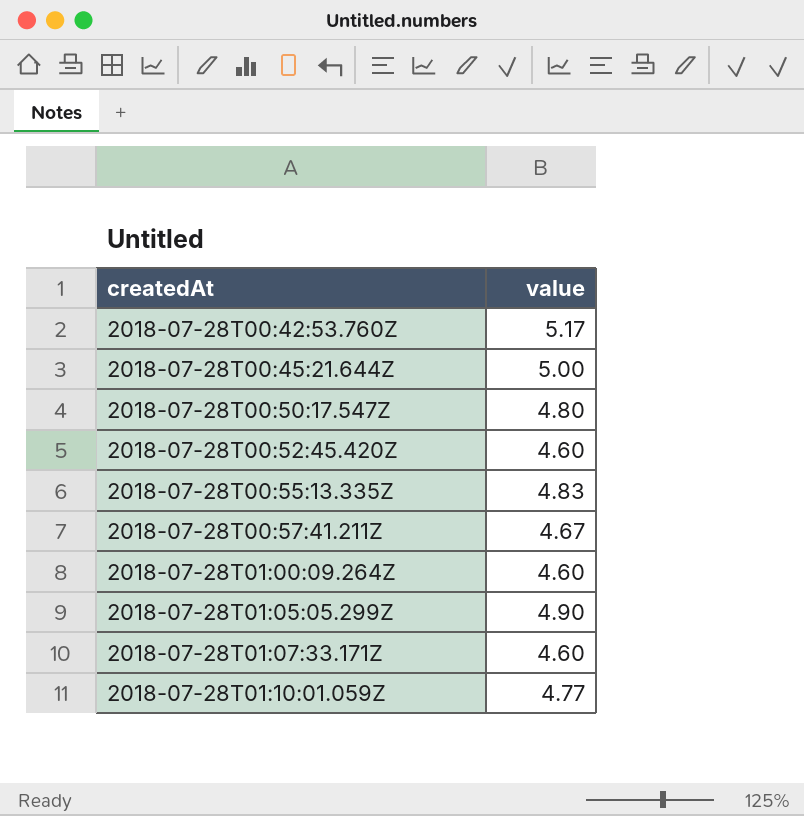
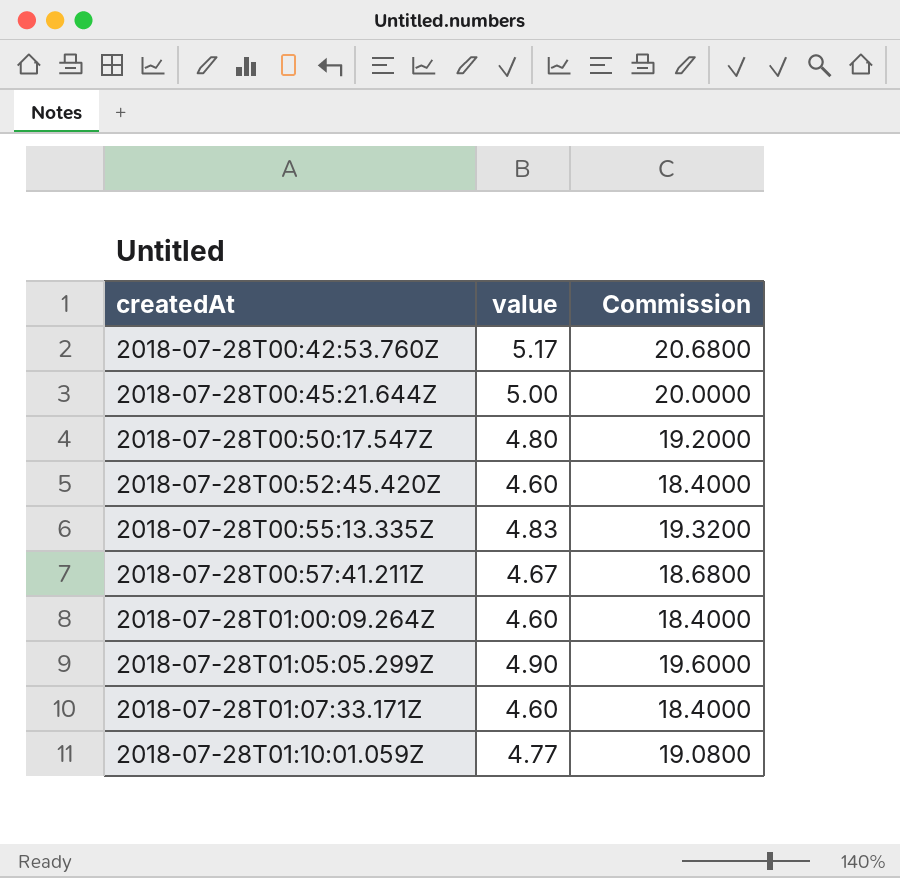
column Commission | formula: none -> [value] * 4

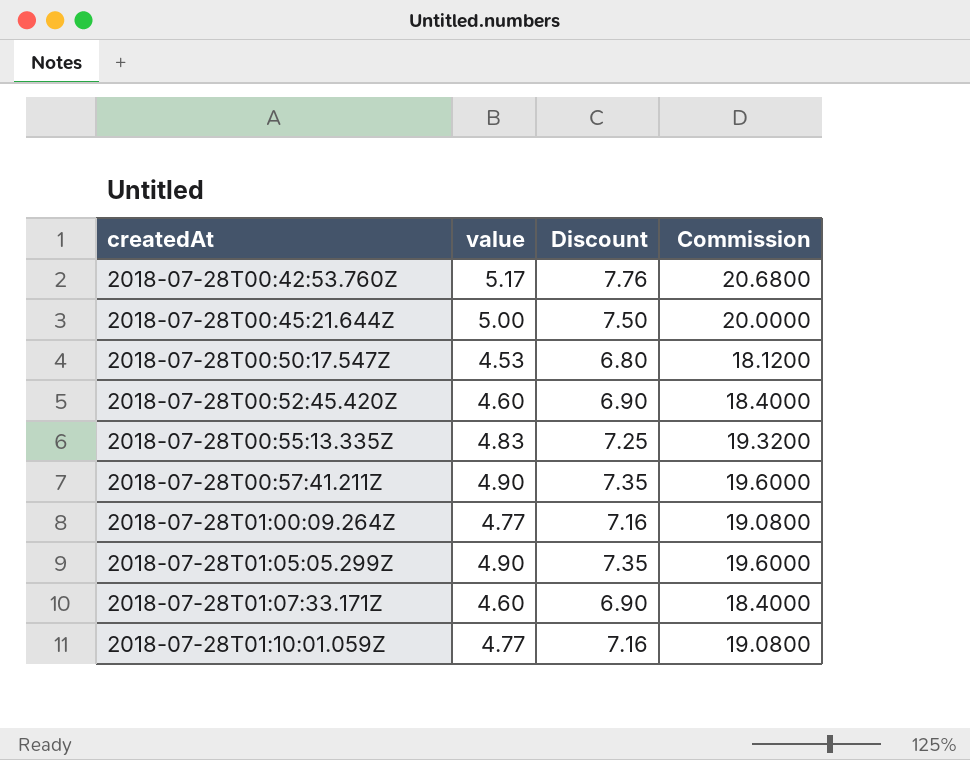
column Discount | formula: none -> [value] * 1.5
2018-07-28T00:50:17.547Z | value: 4.80 -> 4.53
2018-07-28T00:50:17.547Z | Commission: 19.2000 -> 18.1200
2018-07-28T00:57:41.211Z | value: 4.67 -> 4.90
2018-07-28T00:57:41.211Z | Commission: 18.6800 -> 19.6000
2018-07-28T01:00:09.264Z | value: 4.60 -> 4.77
2018-07-28T01:00:09.264Z | Commission: 18.4000 -> 19.0800

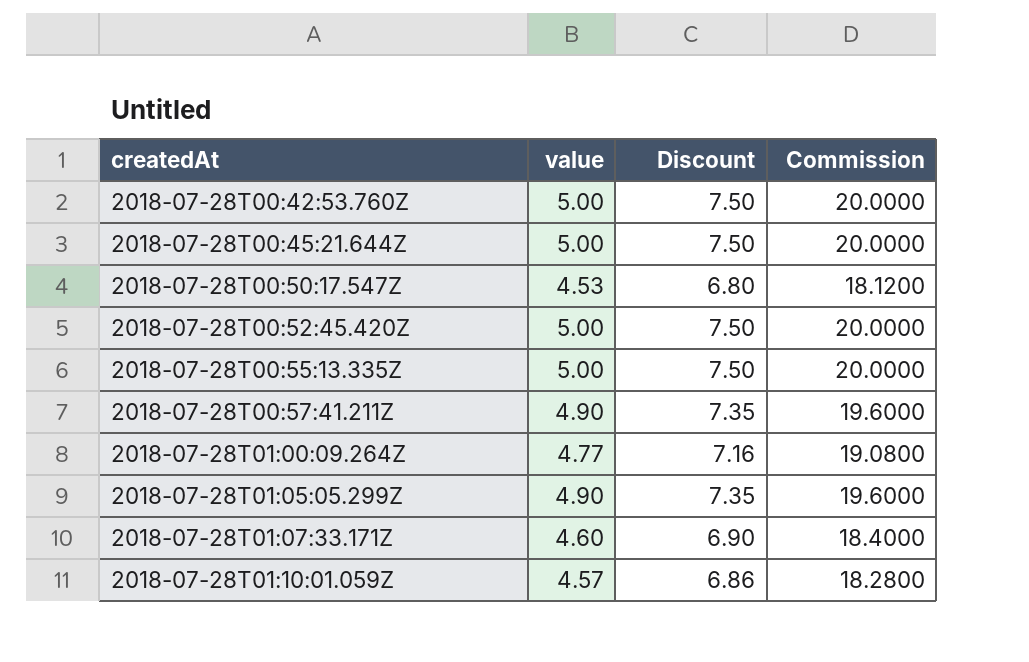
2018-07-28T00:42:53.760Z | value: 5.17 -> 5.00
2018-07-28T00:42:53.760Z | Discount: 7.76 -> 7.50
2018-07-28T00:42:53.760Z | Commission: 20.6800 -> 20.0000
2018-07-28T00:52:45.420Z | value: 4.60 -> 5.00
2018-07-28T00:52:45.420Z | Discount: 6.90 -> 7.50
2018-07-28T00:52:45.420Z | Commission: 18.4000 -> 20.0000
2018-07-28T00:55:13.335Z | value: 4.83 -> 5.00
2018-07-28T00:55:13.335Z | Discount: 7.25 -> 7.50
2018-07-28T00:55:13.335Z | Commission: 19.3200 -> 20.0000
2018-07-28T01:10:01.059Z | value: 4.77 -> 4.57
2018-07-28T01:10:01.059Z | Discount: 7.16 -> 6.86
2018-07-28T01:10:01.059Z | Commission: 19.0800 -> 18.2800

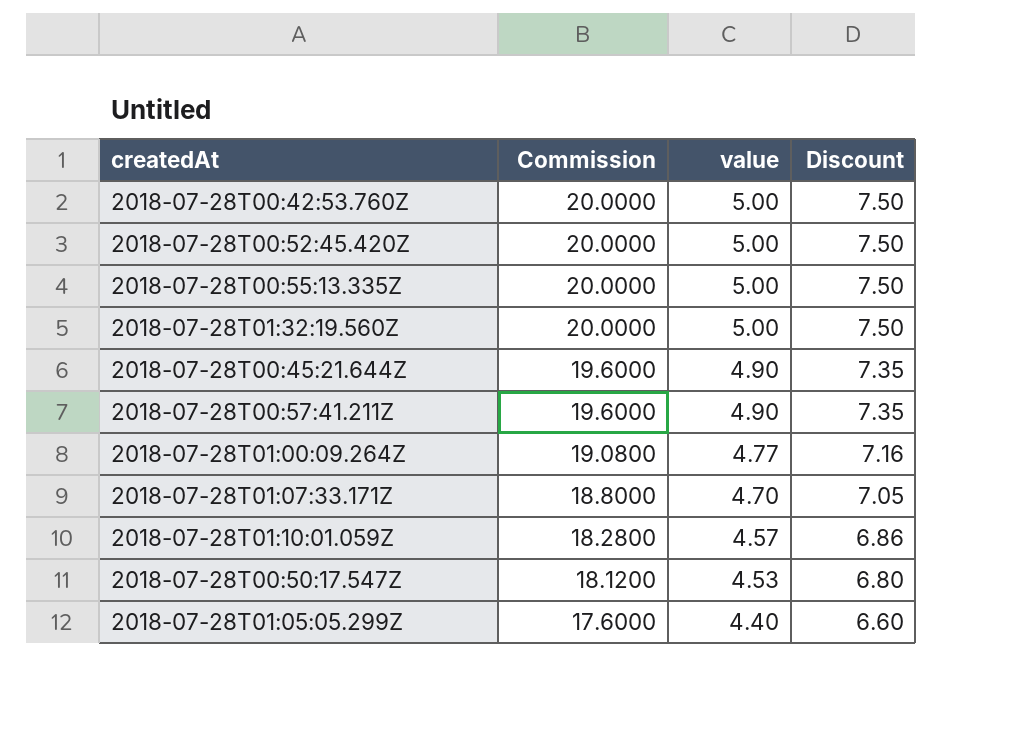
row order: createdAt ascending -> Commission descending
column Commission | position: 4 -> 2
row 2018-07-28T01:32:19.560Z: none -> 20.0000 | 5.00 | 7.50
2018-07-28T00:45:21.644Z | Commission: 20.0000 -> 19.6000
2018-07-28T00:45:21.644Z | value: 5.00 -> 4.90
2018-07-28T00:45:21.644Z | Discount: 7.50 -> 7.35
2018-07-28T01:07:33.171Z | Commission: 18.4000 -> 18.8000
2018-07-28T01:07:33.171Z | value: 4.60 -> 4.70
2018-07-28T01:07:33.171Z | Discount: 6.90 -> 7.05
2018-07-28T01:05:05.299Z | Commission: 19.6000 -> 17.6000
2018-07-28T01:05:05.299Z | value: 4.90 -> 4.40
2018-07-28T01:05:05.299Z | Discount: 7.35 -> 6.60

